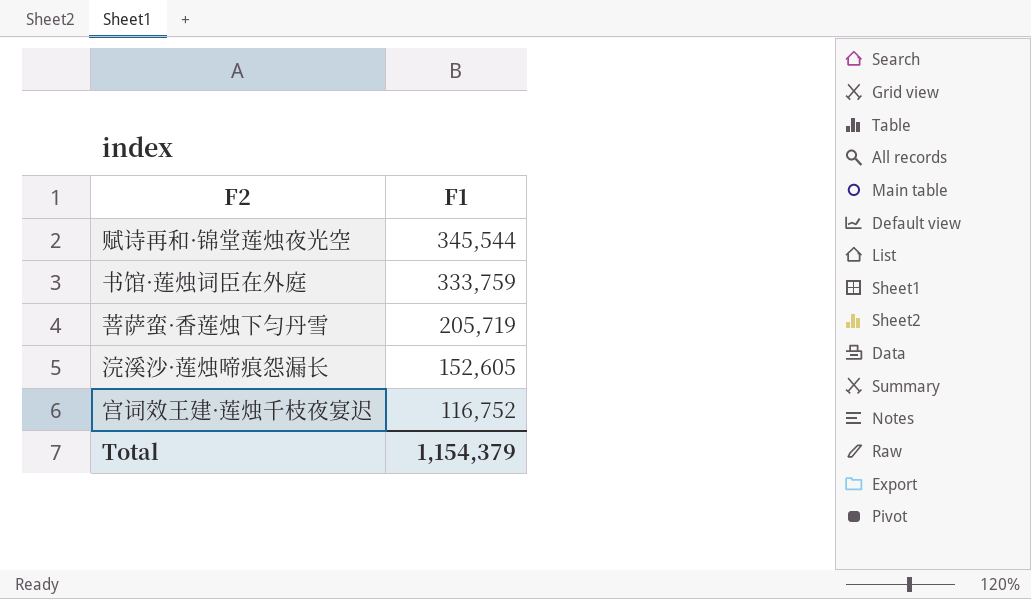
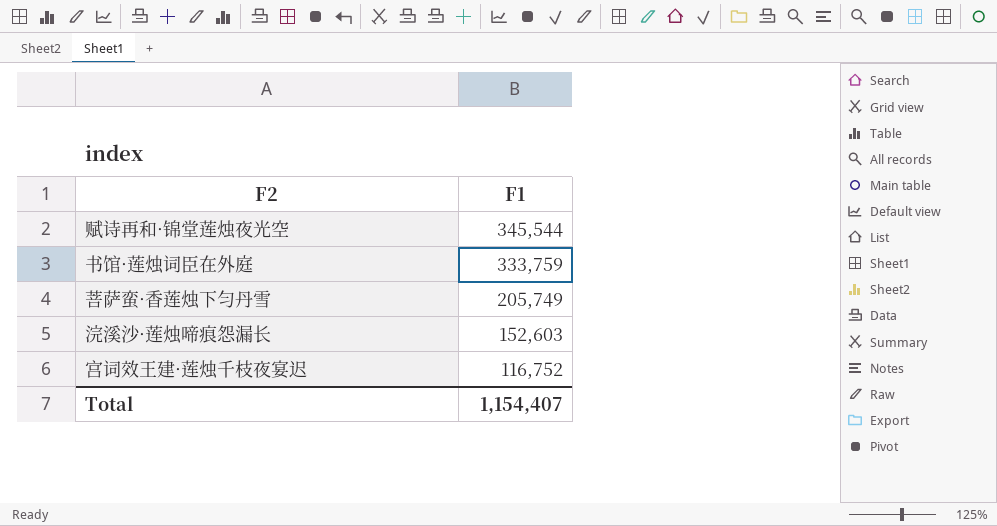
菩萨蛮·香莲烛下匀丹雪 | F1: 205,719 -> 205,749
浣溪沙·莲烛啼痕怨漏长 | F1: 152,605 -> 152,603
Total | F1: 1,154,379 -> 1,154,407

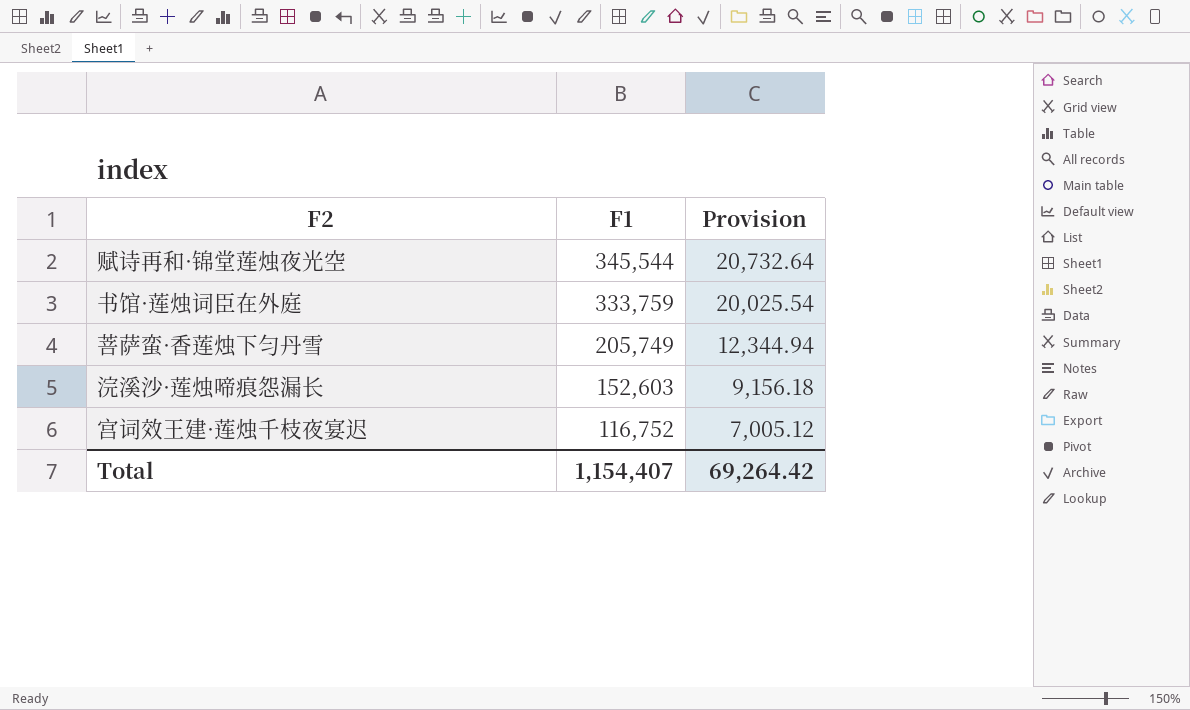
column Provision | formula: none -> [F1] * 0.06

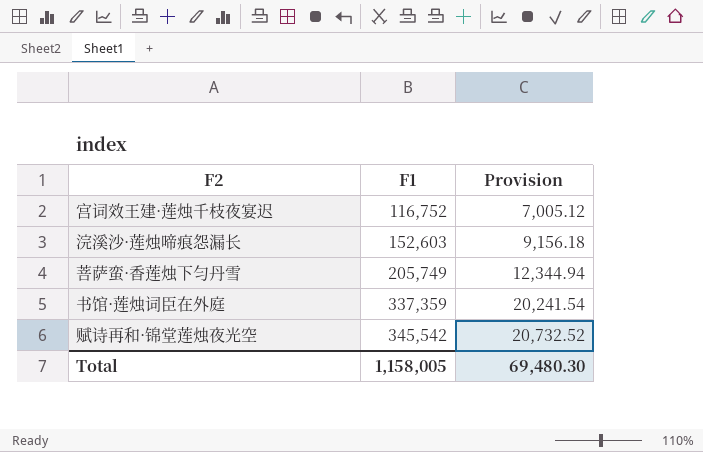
row order: F1 descending -> F1 ascending
书馆·莲烛词臣在外庭 | F1: 333,759 -> 337,359
书馆·莲烛词臣在外庭 | Provision: 20,025.54 -> 20,241.54
赋诗再和·锦堂莲烛夜光空 | F1: 345,544 -> 345,542
赋诗再和·锦堂莲烛夜光空 | Provision: 20,732.64 -> 20,732.52
Total | F1: 1,154,407 -> 1,158,005
Total | Provision: 69,264.42 -> 69,480.30

